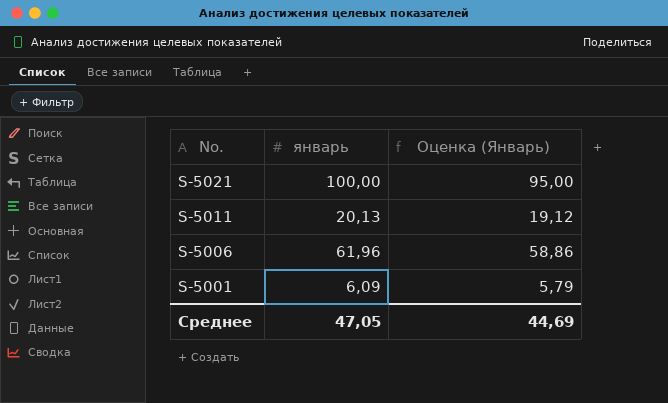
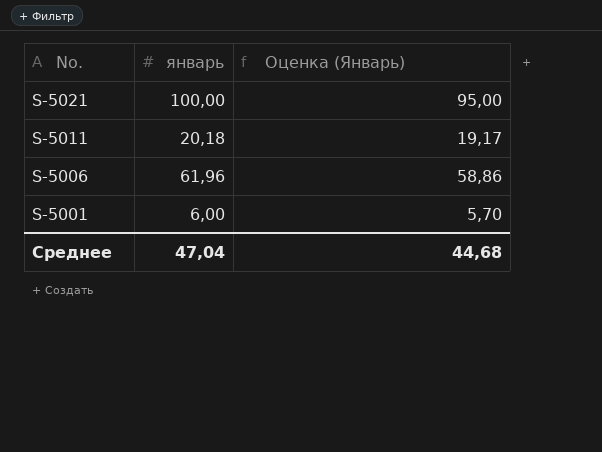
S-5011 | январь: 20,13 -> 20,18
S-5011 | Оценка (Январь): 19,12 -> 19,17
S-5001 | январь: 6,09 -> 6,00
S-5001 | Оценка (Январь): 5,79 -> 5,70
Среднее | январь: 47,05 -> 47,04
Среднее | Оценка (Январь): 44,69 -> 44,68

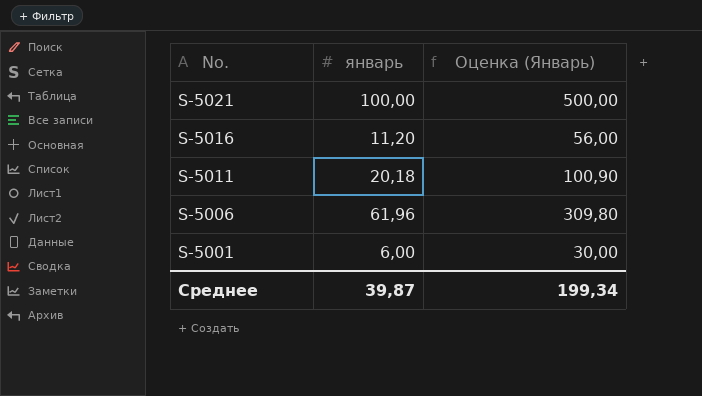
column Оценка (Январь) | formula: [январь] * 0,95 -> [январь] * 5
row S-5016: none -> 11,20 | 56,00
Среднее | январь: 47,04 -> 39,87
Среднее | Оценка (Январь): 44,68 -> 199,34

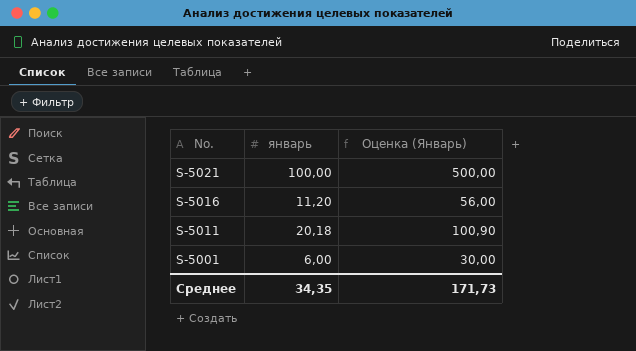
row S-5006: 61,96 | 309,80 -> none
Среднее | январь: 39,87 -> 34,35
Среднее | Оценка (Январь): 199,34 -> 171,73

